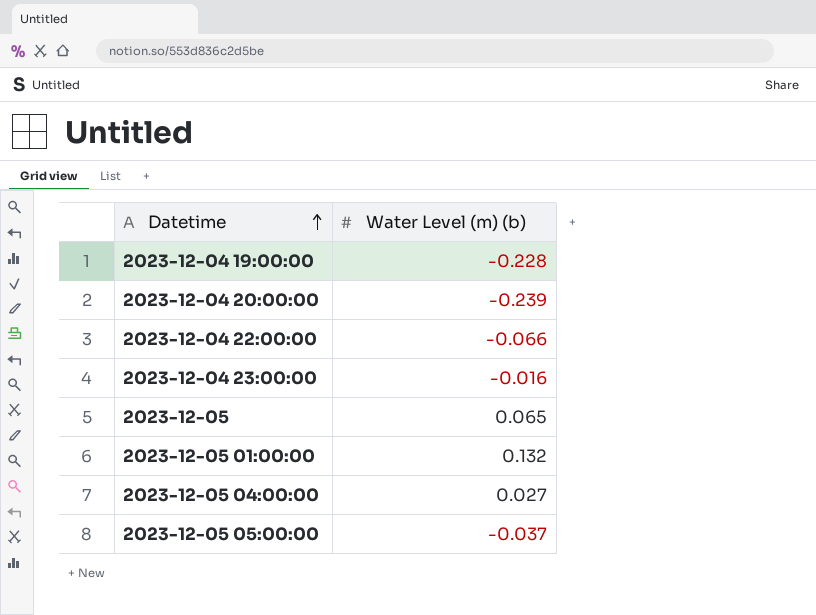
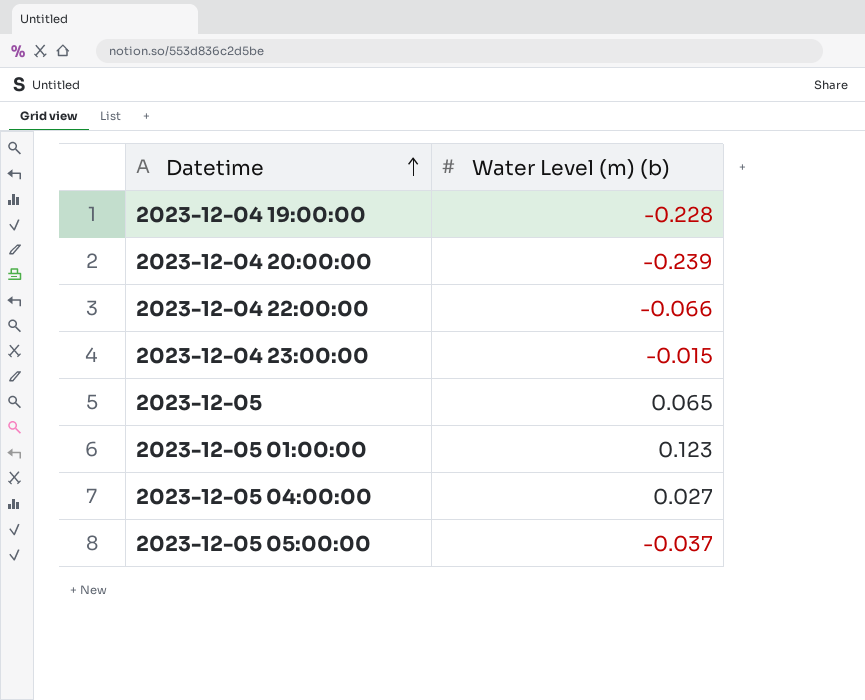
2023-12-04 23:00:00 | Water Level (m) (b): -0.016 -> -0.015
2023-12-05 01:00:00 | Water Level (m) (b): 0.132 -> 0.123

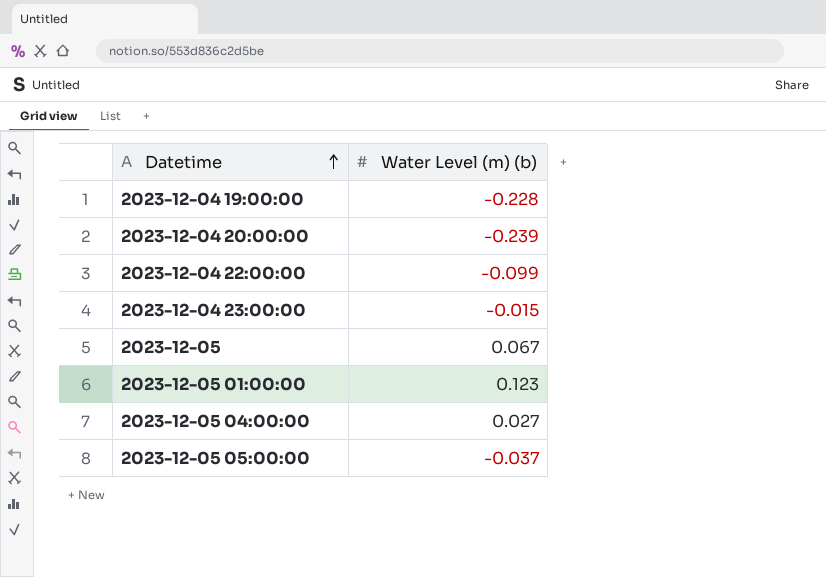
2023-12-04 22:00:00 | Water Level (m) (b): -0.066 -> -0.099
2023-12-05 | Water Level (m) (b): 0.065 -> 0.067

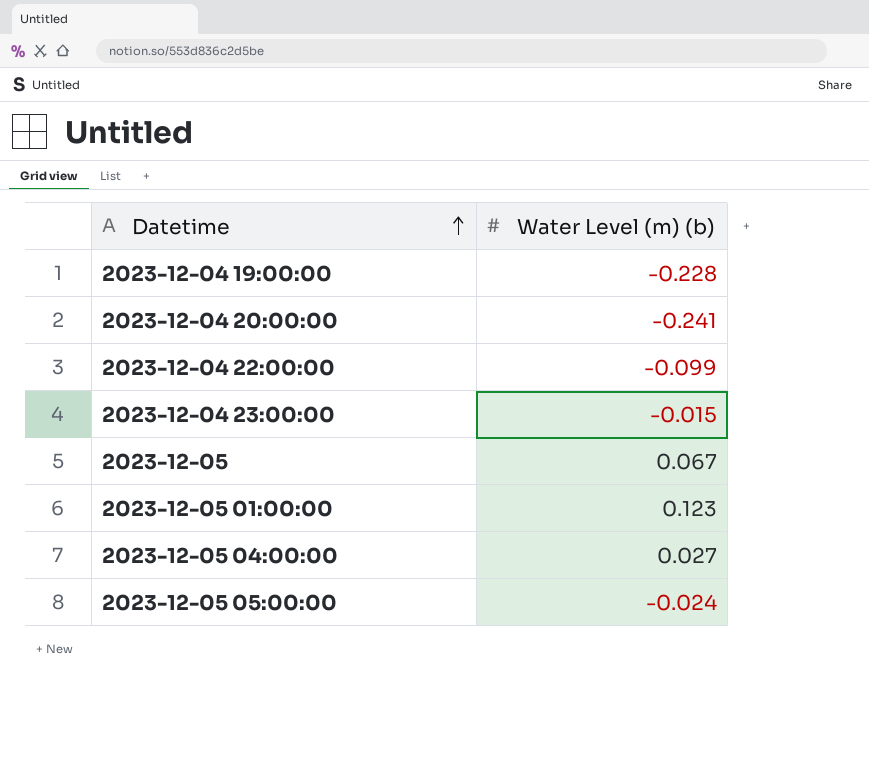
2023-12-04 20:00:00 | Water Level (m) (b): -0.239 -> -0.241
2023-12-05 05:00:00 | Water Level (m) (b): -0.037 -> -0.024

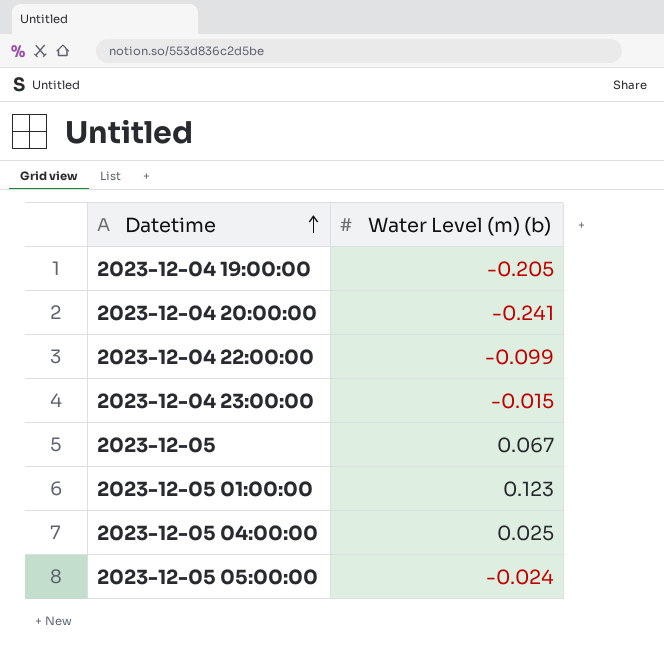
2023-12-04 19:00:00 | Water Level (m) (b): -0.228 -> -0.205
2023-12-05 04:00:00 | Water Level (m) (b): 0.027 -> 0.025

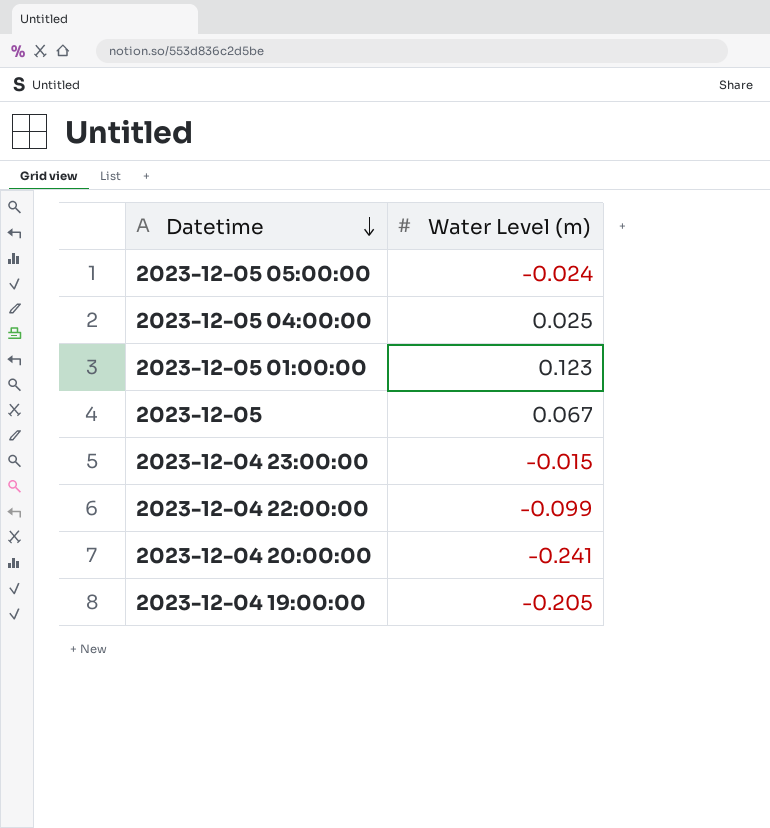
row order: Datetime ascending -> Datetime descending
column name: Water Level (m) (b) -> Water Level (m)

